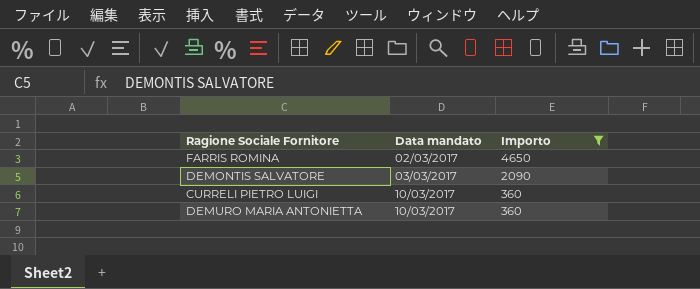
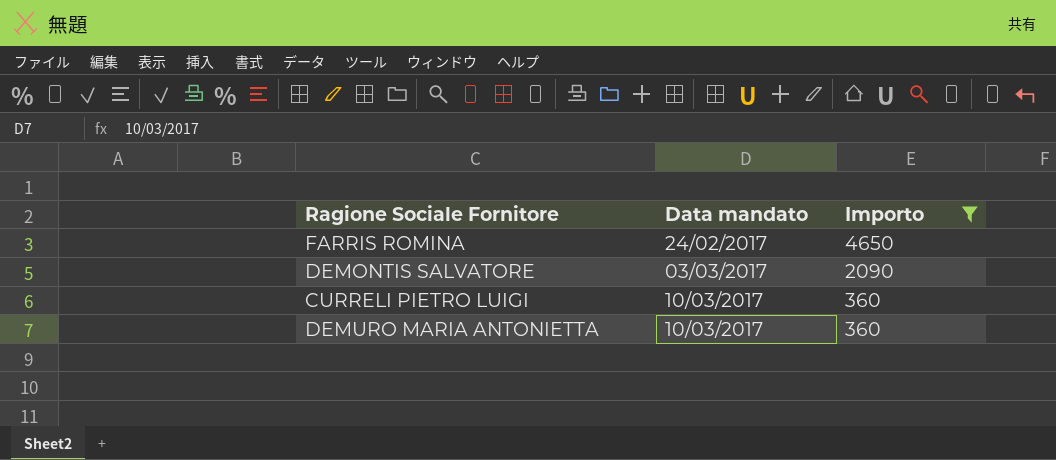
FARRIS ROMINA | Data mandato: 02/03/2017 -> 24/02/2017

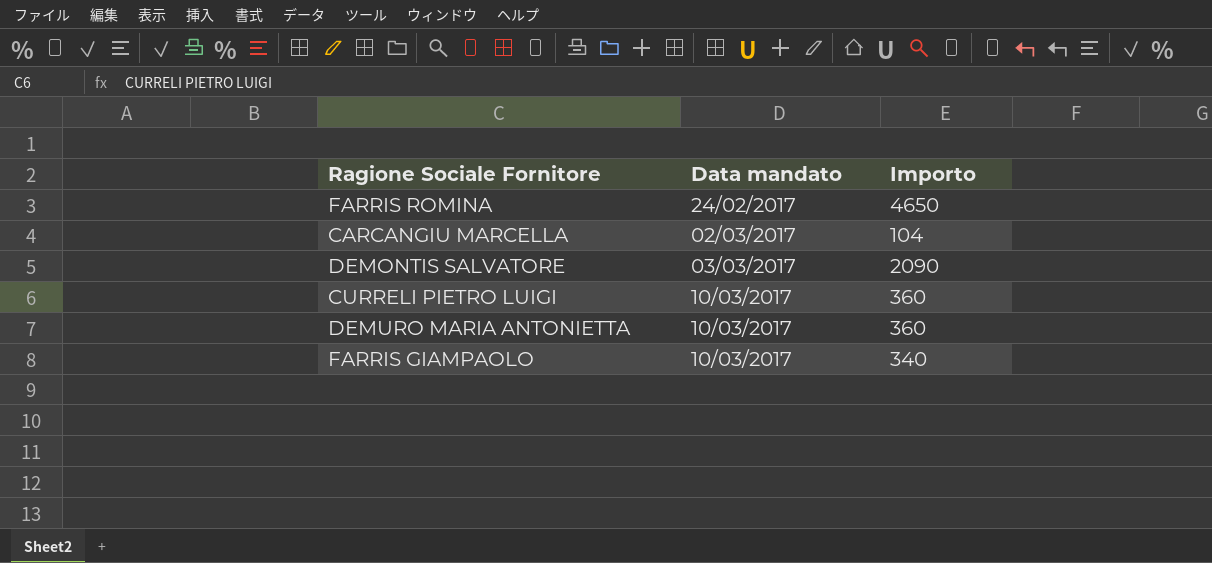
filter: Importo >= 360 -> none

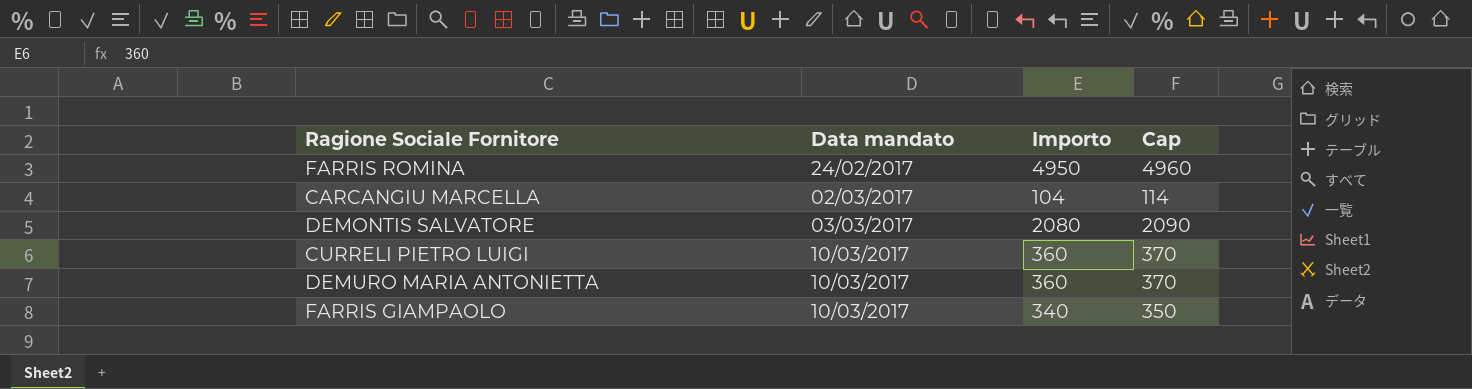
column Cap | formula: none -> [Importo] + 10
FARRIS ROMINA | Importo: 4650 -> 4950
DEMONTIS SALVATORE | Importo: 2090 -> 2080

